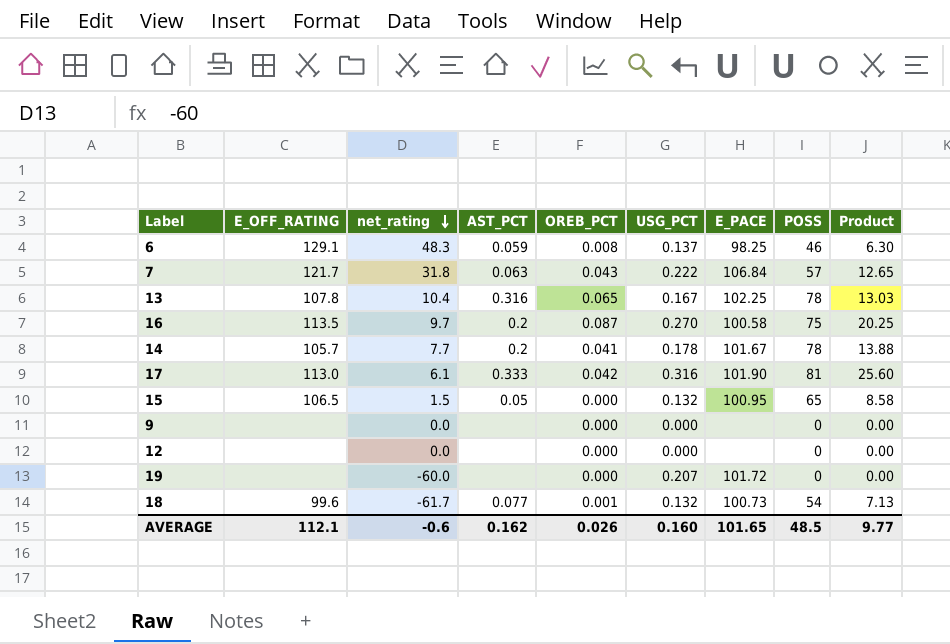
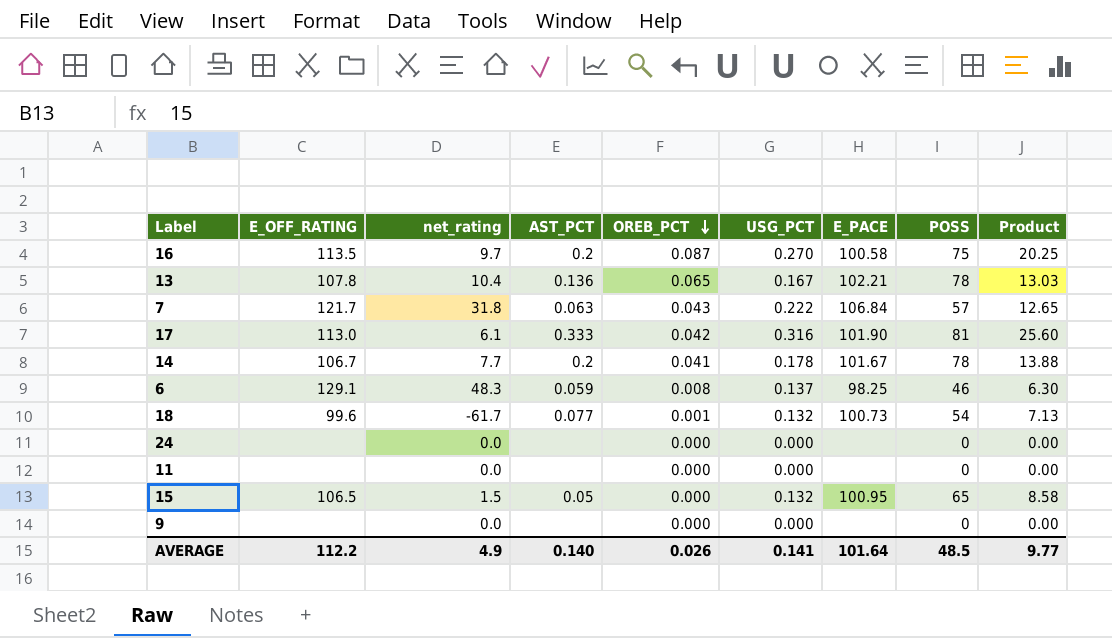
row order: net_rating descending -> OREB_PCT descending
row 12: none | 0.0 | none | 0.000 | 0.000 | none | 0 | 0.00 -> none
row 19: none | -60.0 | none | 0.000 | 0.207 | 101.72 | 0 | 0.00 -> none
13 | AST_PCT: 0.316 -> 0.136
13 | E_PACE: 102.25 -> 102.21
14 | E_OFF_RATING: 105.7 -> 106.7
row 24: none -> none | 0.0 | none | 0.000 | 0.000 | none | 0 | 0.00
row 11: none -> none | 0.0 | none | 0.000 | 0.000 | none | 0 | 0.00
AVERAGE | E_OFF_RATING: 112.1 -> 112.2
AVERAGE | net_rating: -0.6 -> 4.9
AVERAGE | AST_PCT: 0.162 -> 0.140
AVERAGE | USG_PCT: 0.160 -> 0.141
AVERAGE | E_PACE: 101.65 -> 101.64

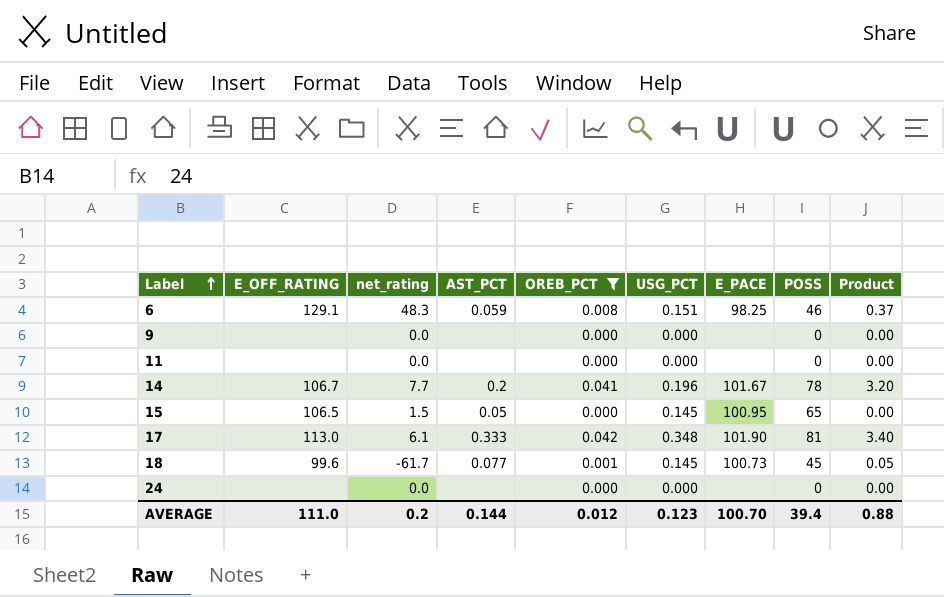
filter: none -> OREB_PCT <= 0.042
row order: OREB_PCT descending -> Label ascending
column Product | formula: [USG_PCT] * [POSS] -> [OREB_PCT] * [POSS]
6 | USG_PCT: 0.137 -> 0.151
14 | USG_PCT: 0.178 -> 0.196
15 | USG_PCT: 0.132 -> 0.145
17 | USG_PCT: 0.316 -> 0.348
18 | USG_PCT: 0.132 -> 0.145
18 | POSS: 54 -> 45
AVERAGE | E_OFF_RATING: 112.2 -> 111.0
AVERAGE | net_rating: 4.9 -> 0.2
AVERAGE | AST_PCT: 0.140 -> 0.144
AVERAGE | OREB_PCT: 0.026 -> 0.012
AVERAGE | USG_PCT: 0.141 -> 0.123
AVERAGE | E_PACE: 101.64 -> 100.70
AVERAGE | POSS: 48.5 -> 39.4
AVERAGE | Product: 9.77 -> 0.88

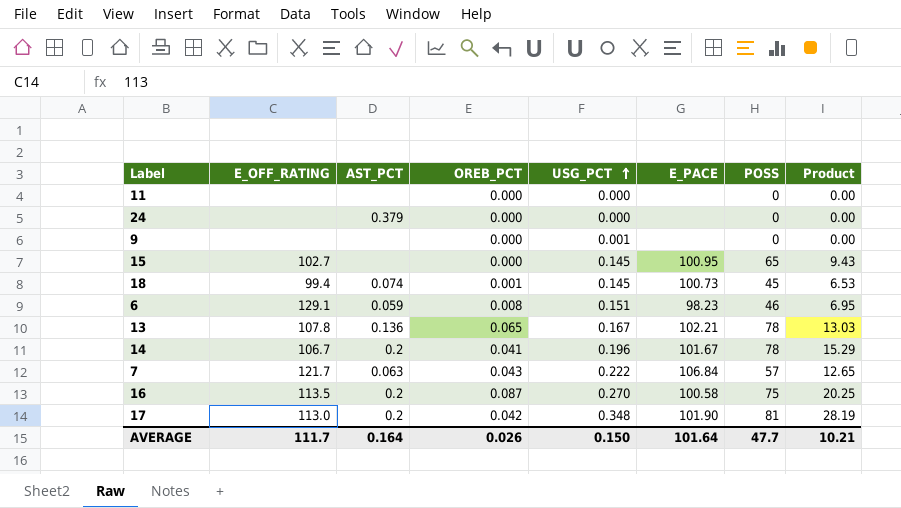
filter: OREB_PCT <= 0.042 -> none
row order: Label ascending -> USG_PCT ascending
column net_rating | position: 3 -> none
column Product | formula: [OREB_PCT] * [POSS] -> [USG_PCT] * [POSS]
24 | AST_PCT: none -> 0.379
9 | USG_PCT: 0.000 -> 0.001
15 | E_OFF_RATING: 106.5 -> 102.7
15 | AST_PCT: 0.05 -> none
18 | E_OFF_RATING: 99.6 -> 99.4
18 | AST_PCT: 0.077 -> 0.074
6 | E_PACE: 98.25 -> 98.23
17 | AST_PCT: 0.333 -> 0.2
AVERAGE | E_OFF_RATING: 111.0 -> 111.7
AVERAGE | AST_PCT: 0.144 -> 0.164
AVERAGE | OREB_PCT: 0.012 -> 0.026
AVERAGE | USG_PCT: 0.123 -> 0.150
AVERAGE | E_PACE: 100.70 -> 101.64
AVERAGE | POSS: 39.4 -> 47.7
AVERAGE | Product: 0.88 -> 10.21

